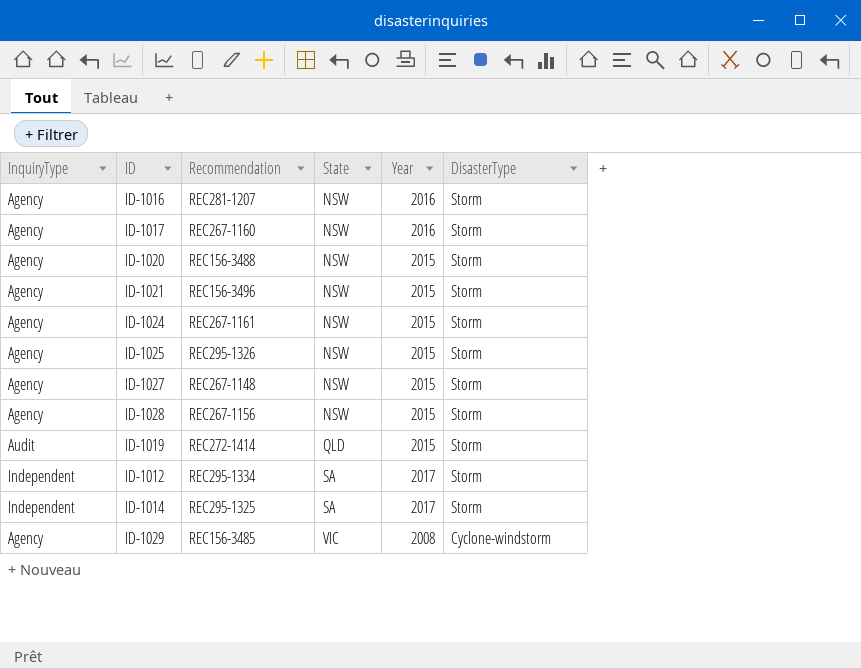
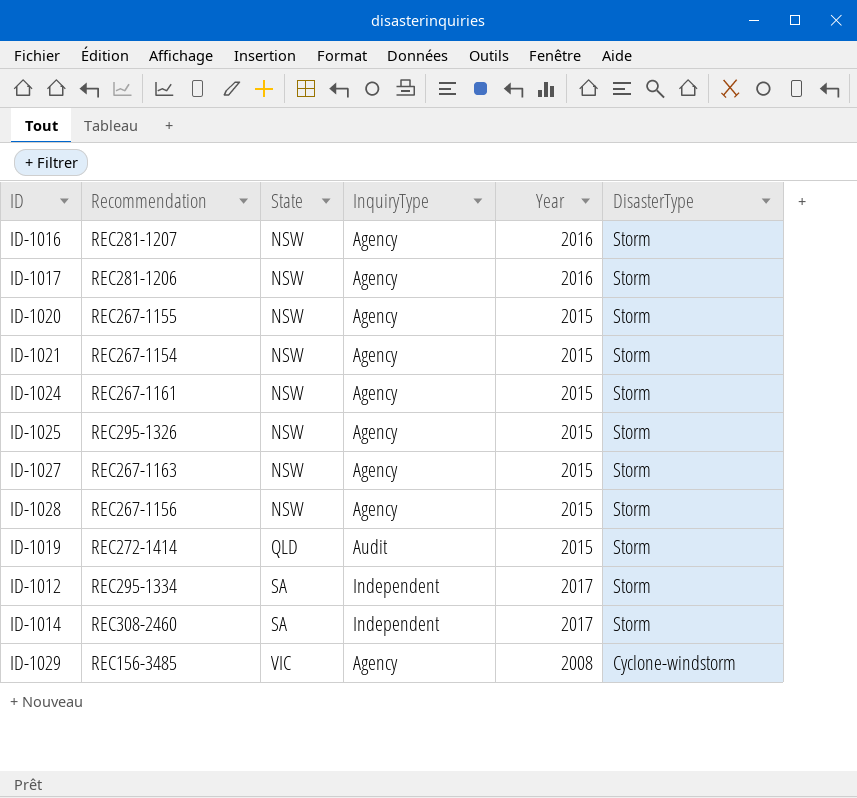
column InquiryType | position: 1 -> 4
ID-1017 | Recommendation: REC267-1160 -> REC281-1206
ID-1020 | Recommendation: REC156-3488 -> REC267-1155
ID-1021 | Recommendation: REC156-3496 -> REC267-1154
ID-1027 | Recommendation: REC267-1148 -> REC267-1163
ID-1014 | Recommendation: REC295-1325 -> REC308-2460

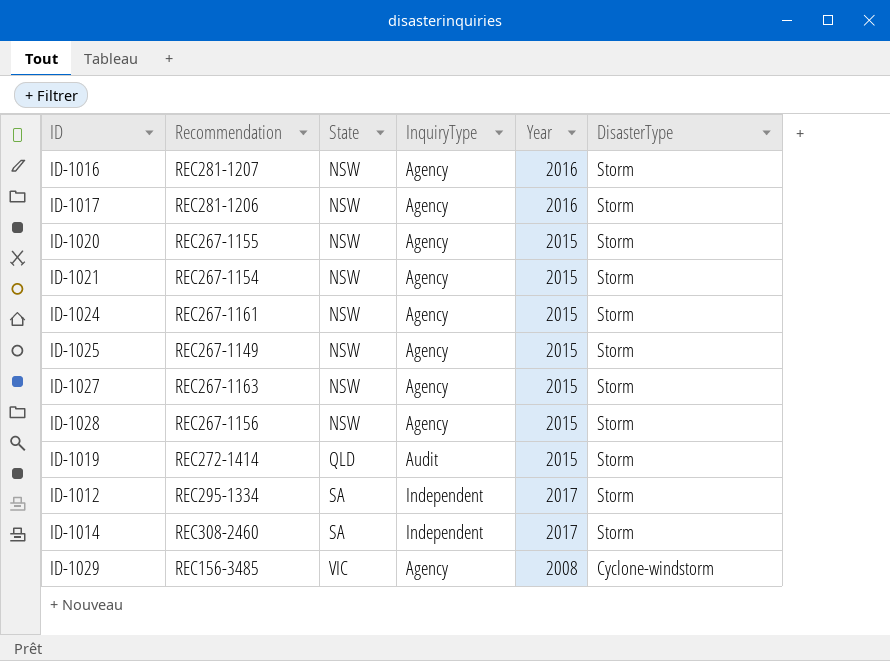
ID-1025 | Recommendation: REC295-1326 -> REC267-1149

